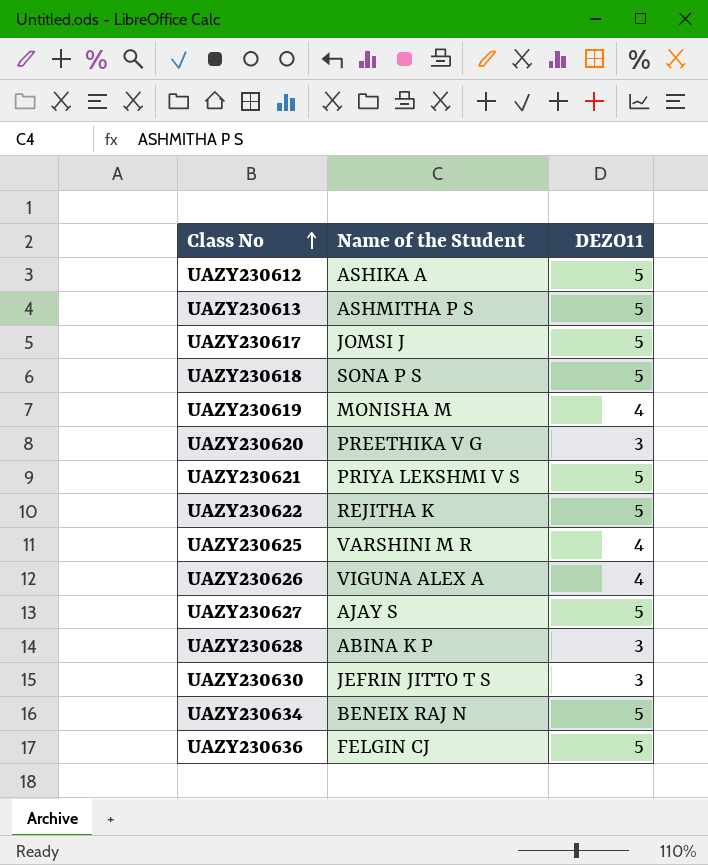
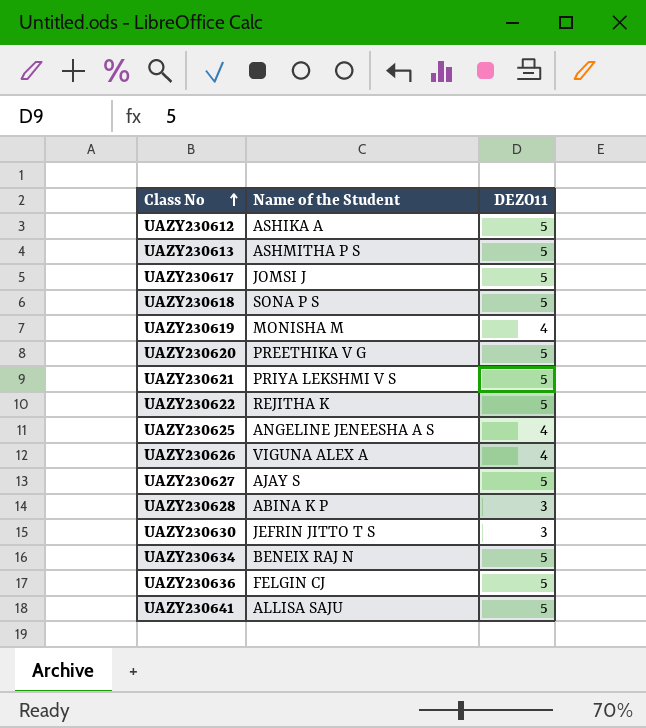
UAZY230620 | DEZO11: 3 -> 5
UAZY230625 | Name of the Student: VARSHINI M R -> ANGELINE JENEESHA A S
row UAZY230641: none -> ALLISA SAJU | 5

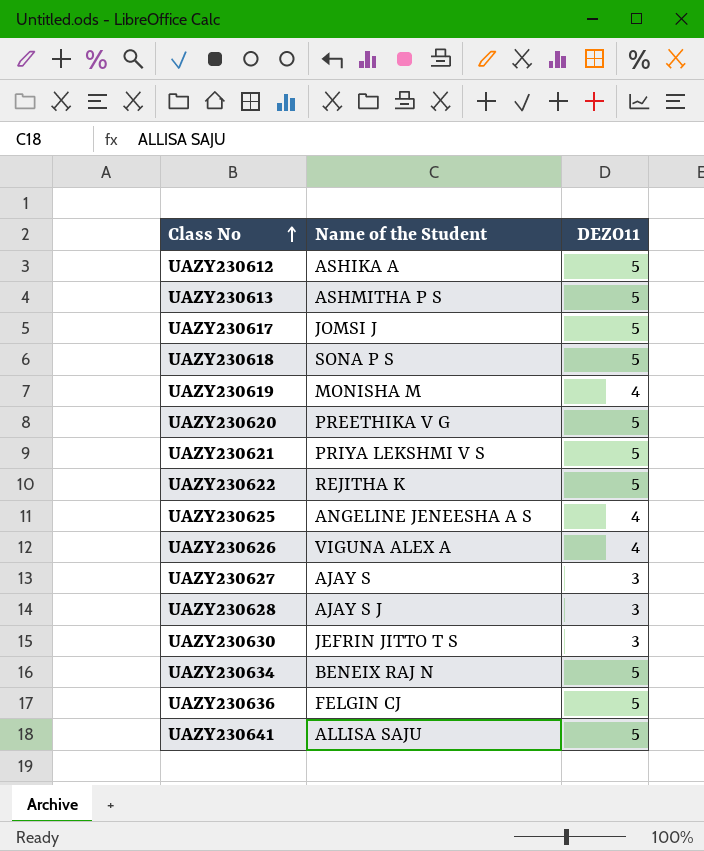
UAZY230627 | DEZO11: 5 -> 3
UAZY230628 | Name of the Student: ABINA K P -> AJAY S J

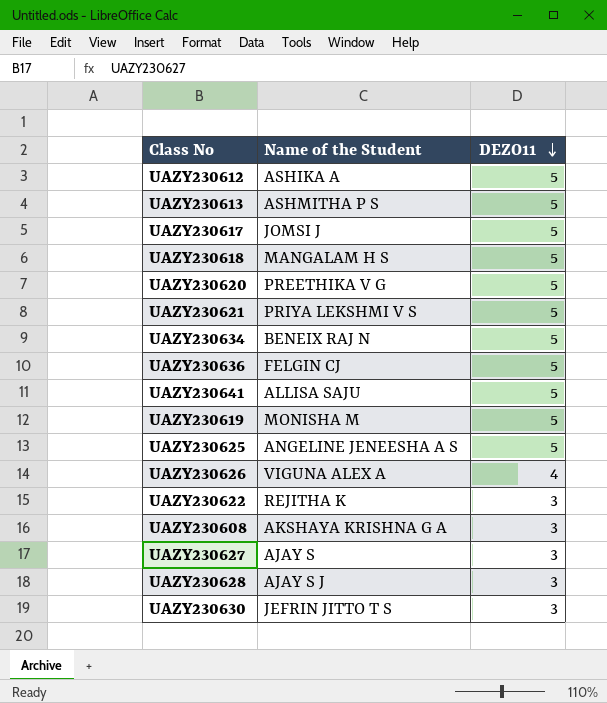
row order: Class No ascending -> DEZO11 descending
UAZY230618 | Name of the Student: SONA P S -> MANGALAM H S
UAZY230619 | DEZO11: 4 -> 5
UAZY230625 | DEZO11: 4 -> 5
UAZY230622 | DEZO11: 5 -> 3
row UAZY230608: none -> AKSHAYA KRISHNA G A | 3

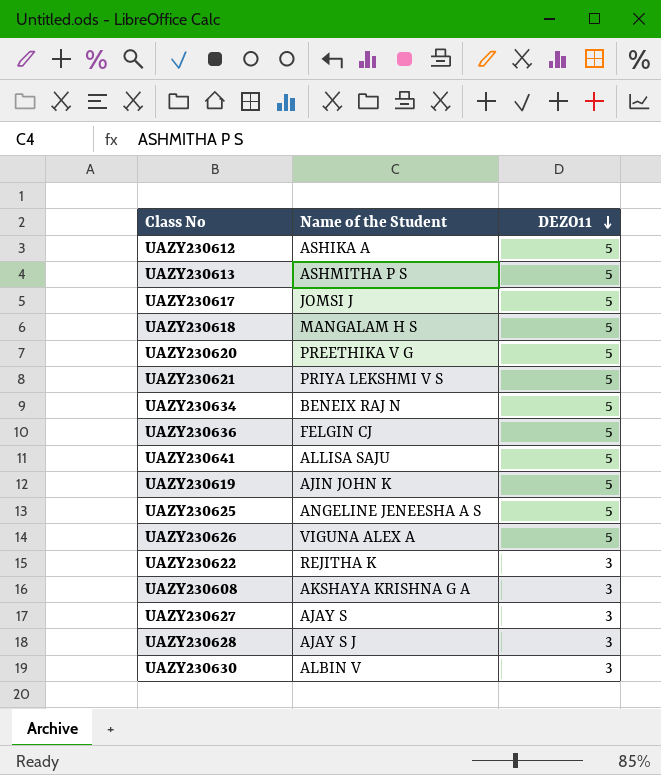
UAZY230619 | Name of the Student: MONISHA M -> AJIN JOHN K
UAZY230626 | DEZO11: 4 -> 5
UAZY230630 | Name of the Student: JEFRIN JITTO T S -> ALBIN V

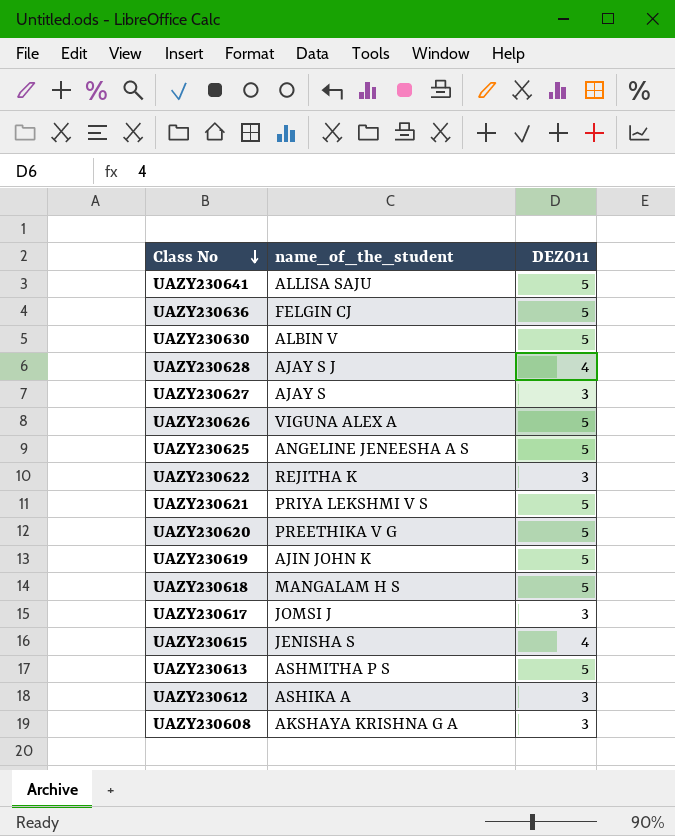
row order: DEZO11 descending -> Class No descending
column name: Name of the Student -> name_of_the_student
row UAZY230634: BENEIX RAJ N | 5 -> none
UAZY230630 | DEZO11: 3 -> 5
UAZY230628 | DEZO11: 3 -> 4
UAZY230617 | DEZO11: 5 -> 3
row UAZY230615: none -> JENISHA S | 4
UAZY230612 | DEZO11: 5 -> 3

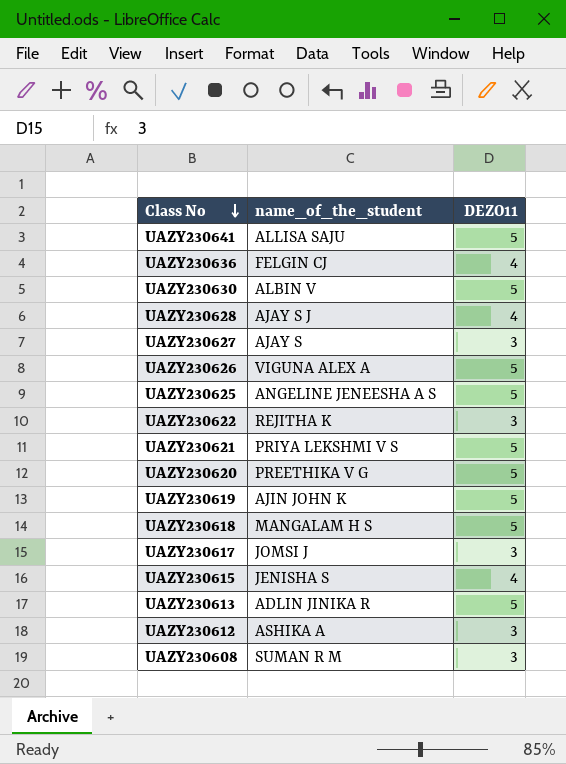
UAZY230636 | DEZO11: 5 -> 4
UAZY230613 | name_of_the_student: ASHMITHA P S -> ADLIN JINIKA R
UAZY230608 | name_of_the_student: AKSHAYA KRISHNA G A -> SUMAN R M

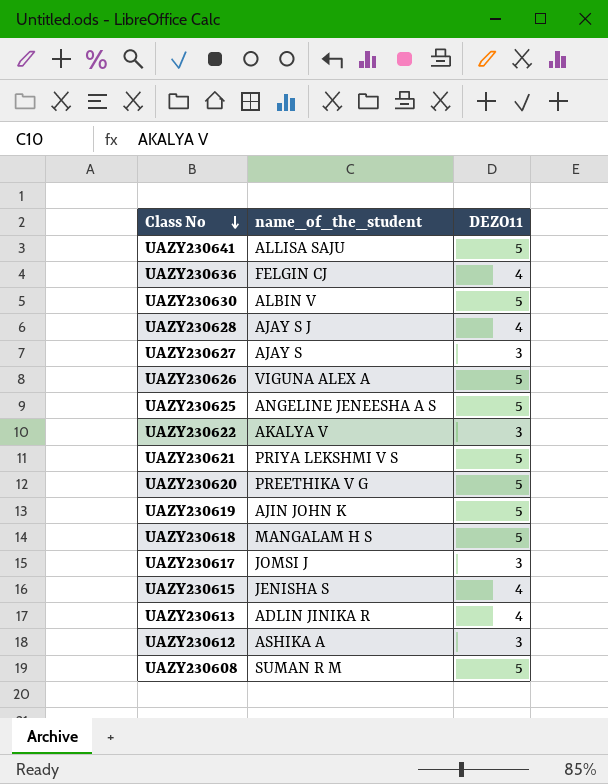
UAZY230622 | name_of_the_student: REJITHA K -> AKALYA V
UAZY230613 | DEZO11: 5 -> 4
UAZY230608 | DEZO11: 3 -> 5

